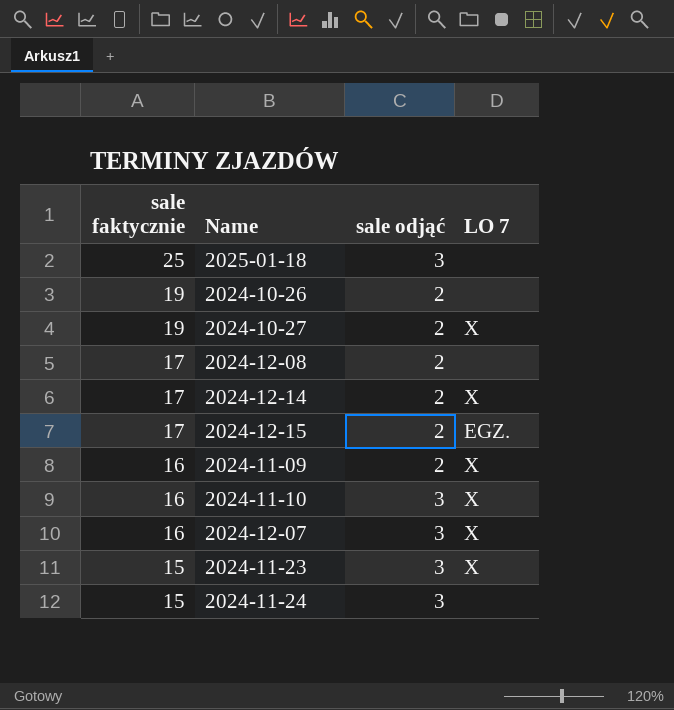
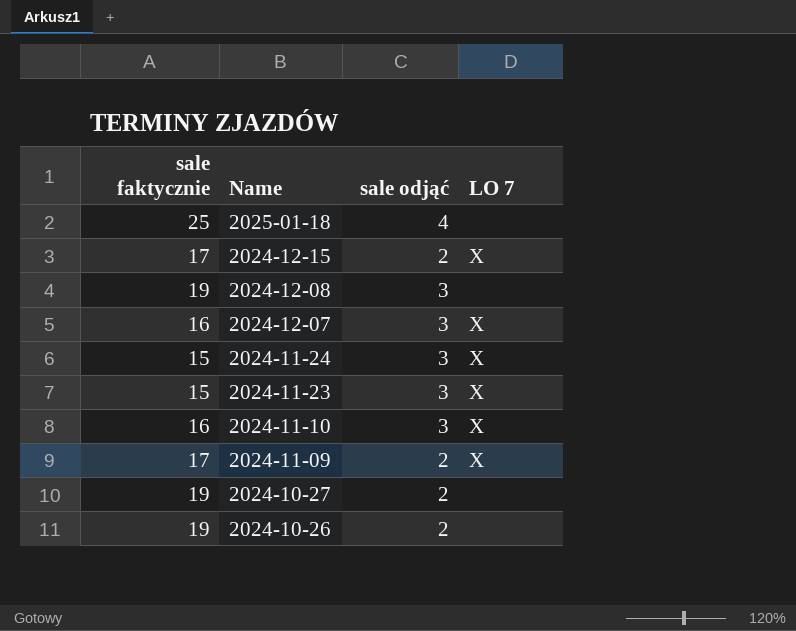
row order: sale faktycznie descending -> Name descending
row 2024-12-14: 17 | 2 | X -> none
2025-01-18 | sale odjąć: 3 -> 4
2024-12-15 | LO 7: EGZ. -> X
2024-12-08 | sale faktycznie: 17 -> 19
2024-12-08 | sale odjąć: 2 -> 3
2024-11-24 | LO 7: none -> X
2024-11-09 | sale faktycznie: 16 -> 17
2024-10-27 | LO 7: X -> none

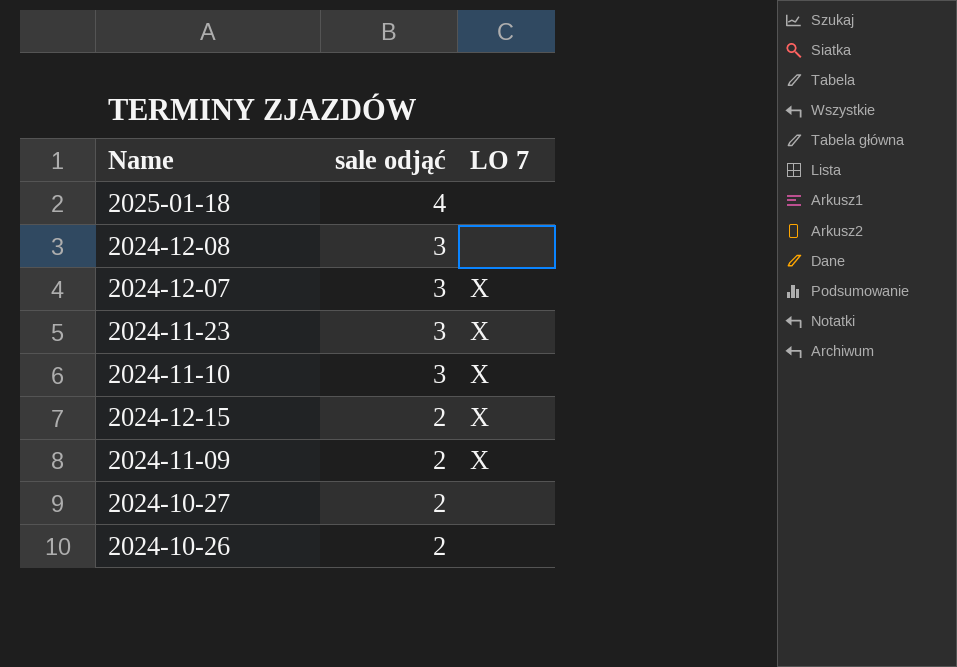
row order: Name descending -> sale odjąć descending
column sale faktycznie | position: 1 -> none
row 2024-11-24: 15 | 3 | X -> none

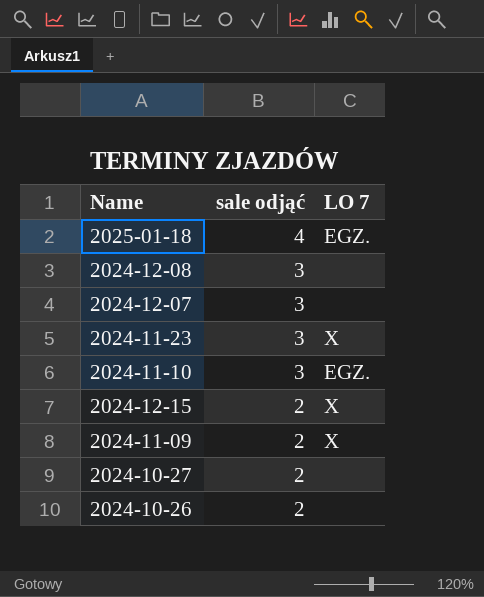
2025-01-18 | LO 7: none -> EGZ.
2024-12-07 | LO 7: X -> none
2024-11-10 | LO 7: X -> EGZ.

